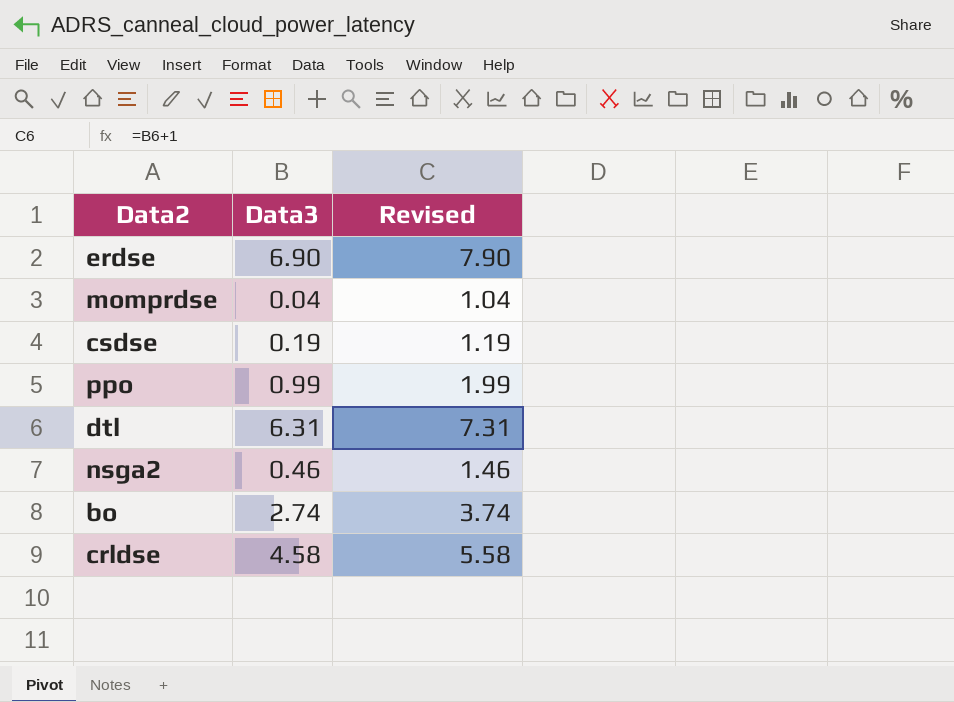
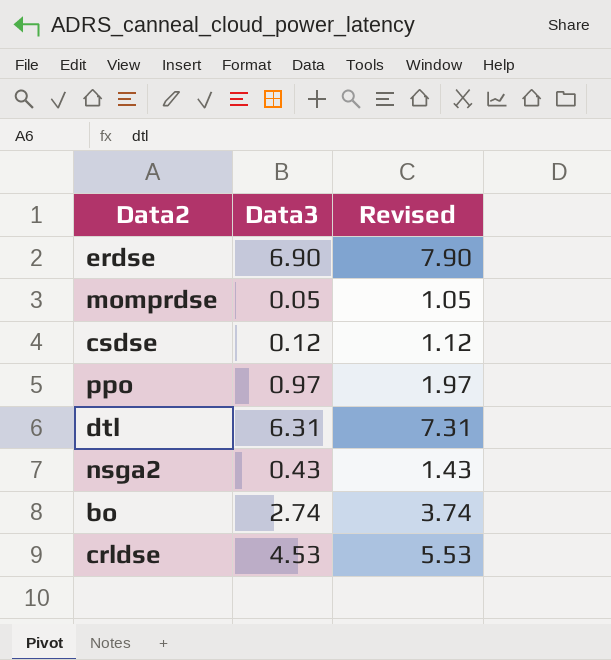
momprdse | Data3: 0.04 -> 0.05
momprdse | Revised: 1.04 -> 1.05
csdse | Data3: 0.19 -> 0.12
csdse | Revised: 1.19 -> 1.12
ppo | Data3: 0.99 -> 0.97
ppo | Revised: 1.99 -> 1.97
nsga2 | Data3: 0.46 -> 0.43
nsga2 | Revised: 1.46 -> 1.43
crldse | Data3: 4.58 -> 4.53
crldse | Revised: 5.58 -> 5.53

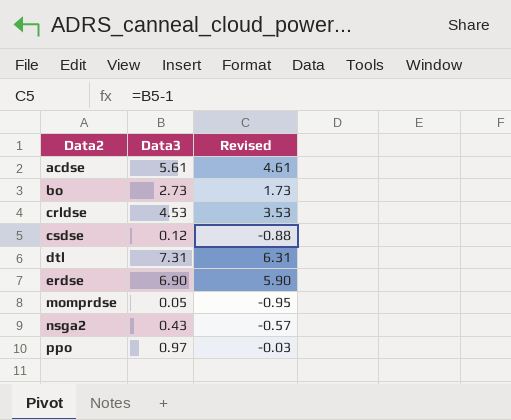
row order: none -> Data2 ascending
column Revised | formula: [Data3] + 1 -> [Data3] - 1
row acdse: none -> 5.61 | 4.61
bo | Data3: 2.74 -> 2.73
dtl | Data3: 6.31 -> 7.31

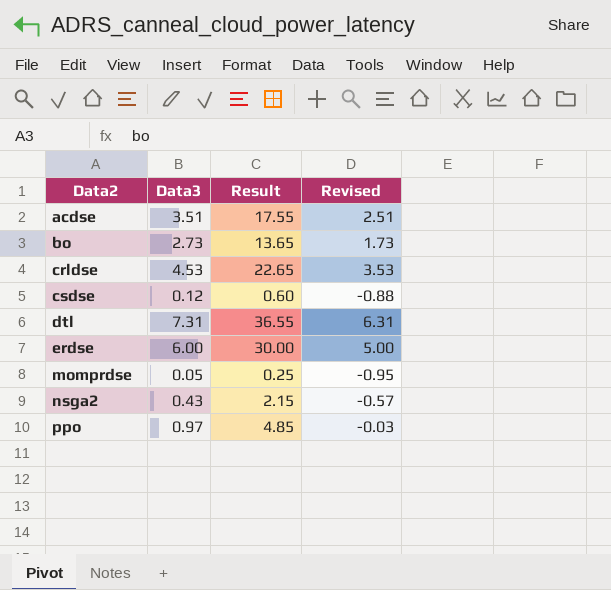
column Result | formula: none -> [Data3] * 5
acdse | Data3: 5.61 -> 3.51
acdse | Revised: 4.61 -> 2.51
erdse | Data3: 6.90 -> 6.00
erdse | Revised: 5.90 -> 5.00

